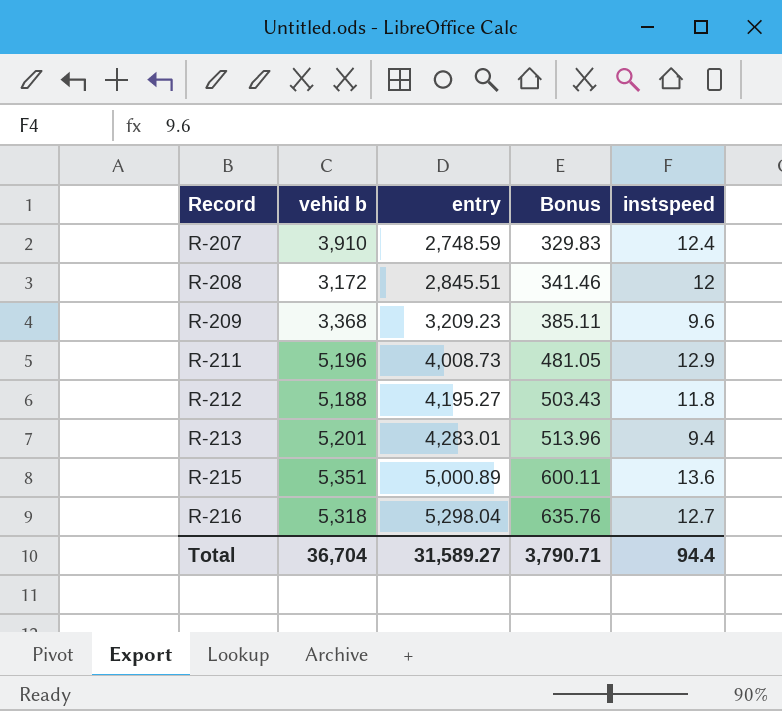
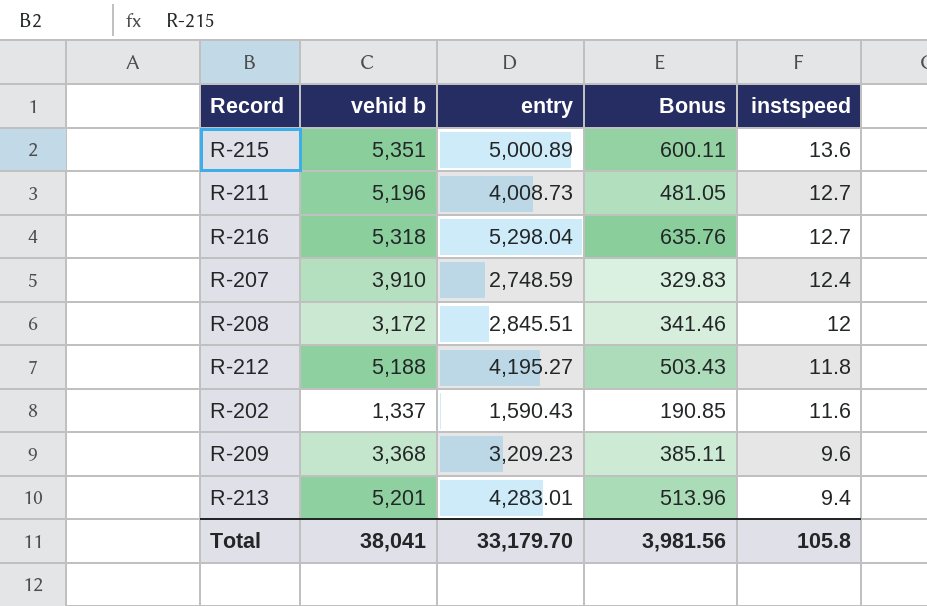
row order: Record ascending -> instspeed descending
R-211 | instspeed: 12.9 -> 12.7
row R-202: none -> 1,337 | 1,590.43 | 190.85 | 11.6
Total | vehid b: 36,704 -> 38,041
Total | entry: 31,589.27 -> 33,179.70
Total | Bonus: 3,790.71 -> 3,981.56
Total | instspeed: 94.4 -> 105.8

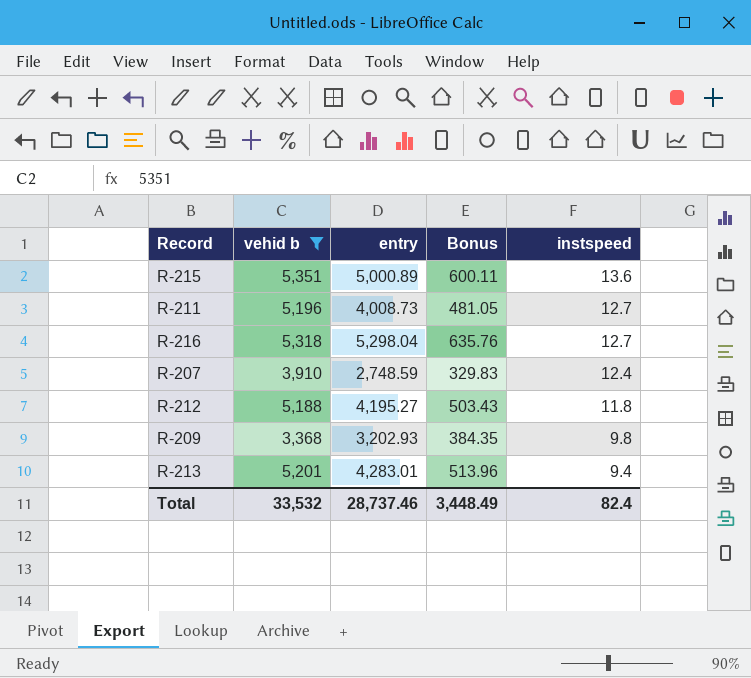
filter: none -> vehid b >= 3,368
R-209 | entry: 3,209.23 -> 3,202.93
R-209 | Bonus: 385.11 -> 384.35
R-209 | instspeed: 9.6 -> 9.8
Total | vehid b: 38,041 -> 33,532
Total | entry: 33,179.70 -> 28,737.46
Total | Bonus: 3,981.56 -> 3,448.49
Total | instspeed: 105.8 -> 82.4

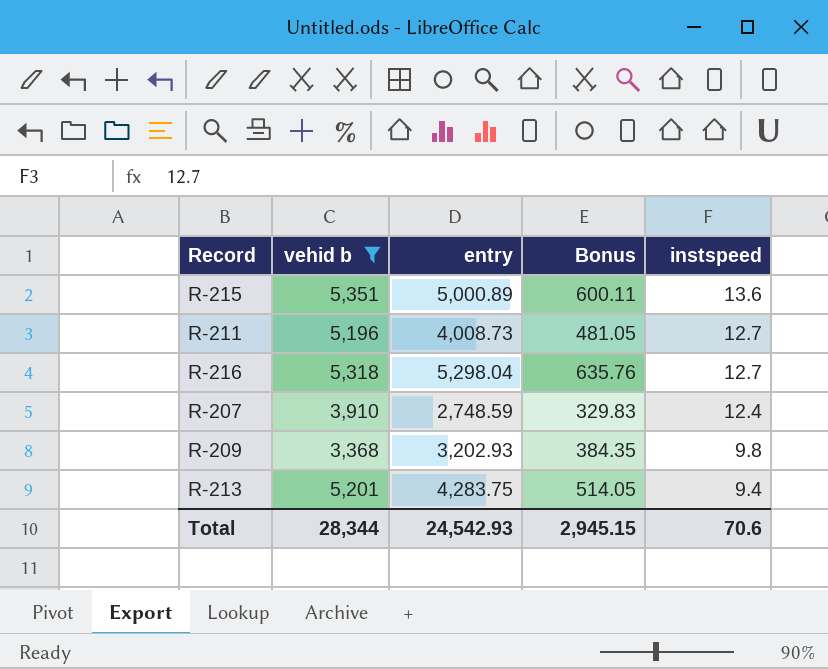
row R-212: 5,188 | 4,195.27 | 503.43 | 11.8 -> none
R-213 | entry: 4,283.01 -> 4,283.75
R-213 | Bonus: 513.96 -> 514.05
Total | vehid b: 33,532 -> 28,344
Total | entry: 28,737.46 -> 24,542.93
Total | Bonus: 3,448.49 -> 2,945.15
Total | instspeed: 82.4 -> 70.6

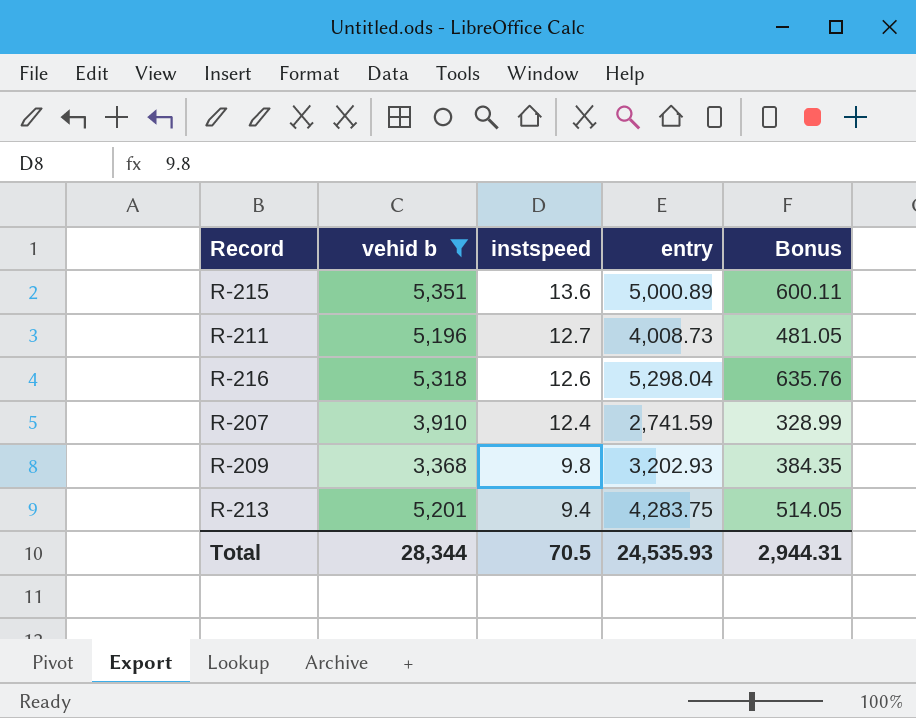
column instspeed | position: 5 -> 3
R-216 | instspeed: 12.7 -> 12.6
R-207 | entry: 2,748.59 -> 2,741.59
R-207 | Bonus: 329.83 -> 328.99
Total | instspeed: 70.6 -> 70.5
Total | entry: 24,542.93 -> 24,535.93
Total | Bonus: 2,945.15 -> 2,944.31

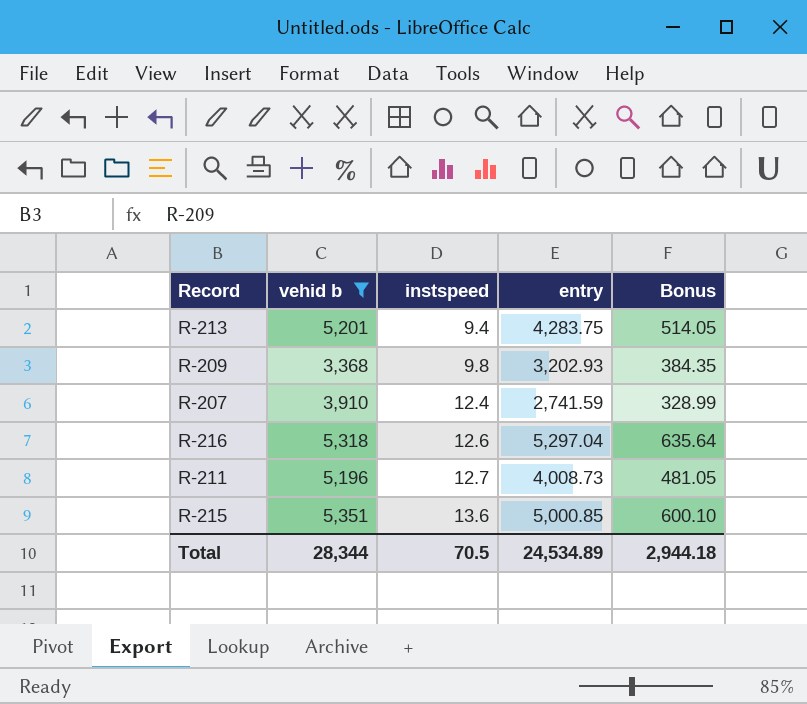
row order: instspeed descending -> instspeed ascending
R-216 | entry: 5,298.04 -> 5,297.04
R-216 | Bonus: 635.76 -> 635.64
R-215 | entry: 5,000.89 -> 5,000.85
R-215 | Bonus: 600.11 -> 600.10
Total | entry: 24,535.93 -> 24,534.89
Total | Bonus: 2,944.31 -> 2,944.18

